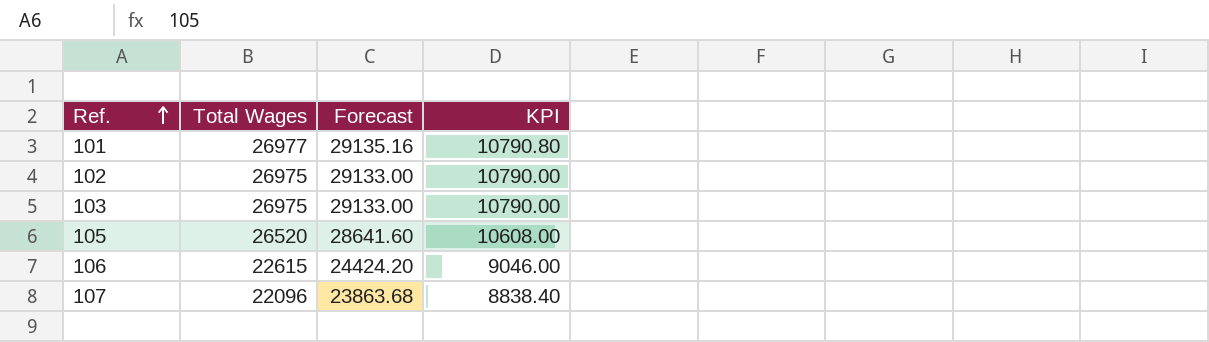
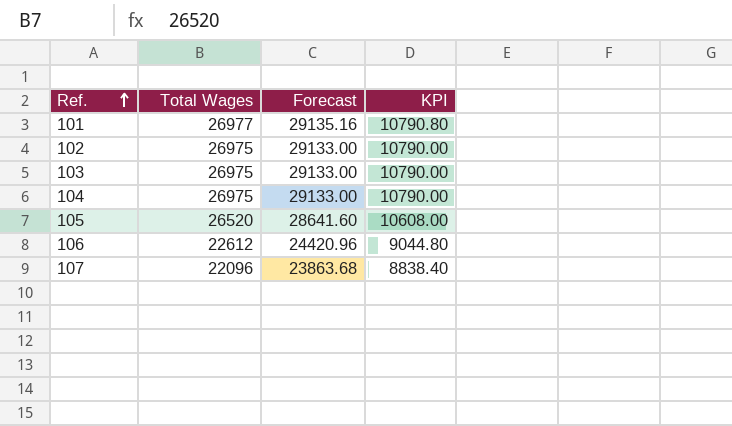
row 104: none -> 26975 | 29133.00 | 10790.00
106 | Total Wages: 22615 -> 22612
106 | Forecast: 24424.20 -> 24420.96
106 | KPI: 9046.00 -> 9044.80

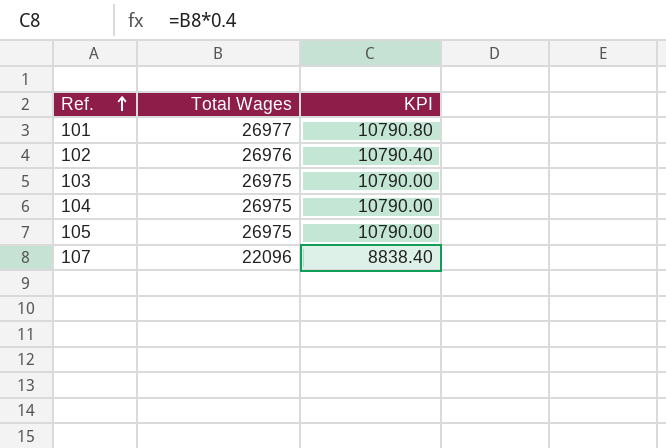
column Forecast | formula: [Total Wages] * 1.08 -> none
row 106: 22612 | 24420.96 | 9044.80 -> none
102 | Total Wages: 26975 -> 26976
102 | KPI: 10790.00 -> 10790.40
105 | Total Wages: 26520 -> 26975
105 | KPI: 10608.00 -> 10790.00

